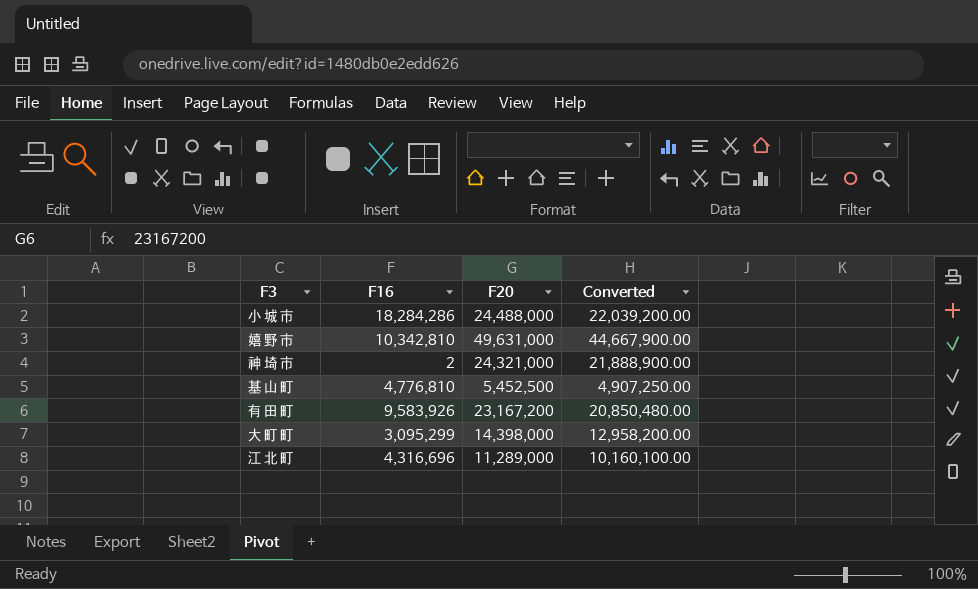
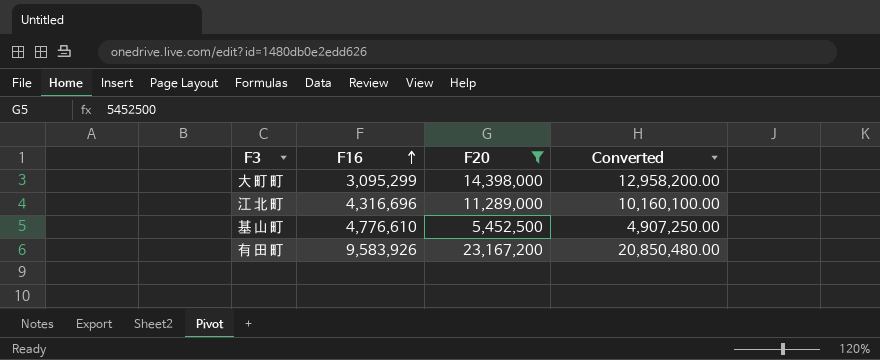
filter: none -> F20 <= 23,167,200
row order: none -> F16 ascending
基 山 町 | F16: 4,776,810 -> 4,776,610

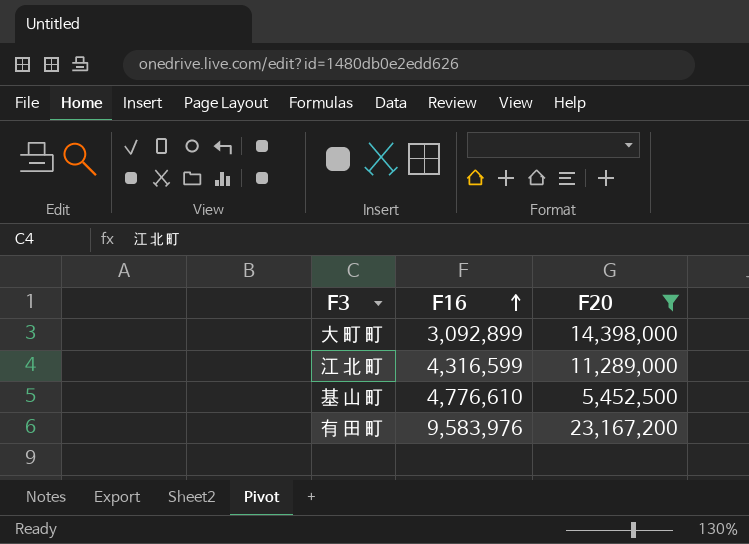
column Converted | formula: [F20] * 0.9 -> none
大 町 町 | F16: 3,095,299 -> 3,092,899
江 北 町 | F16: 4,316,696 -> 4,316,599
有 田 町 | F16: 9,583,926 -> 9,583,976

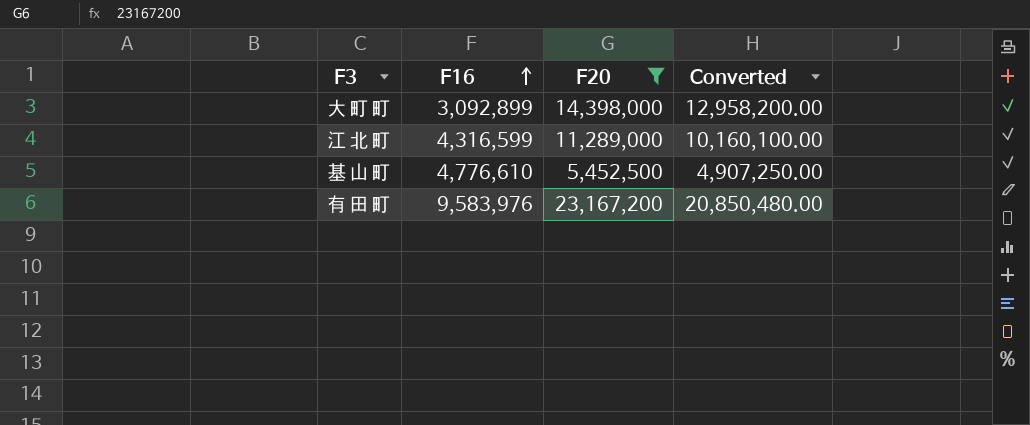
column Converted | formula: none -> [F20] * 0.9

